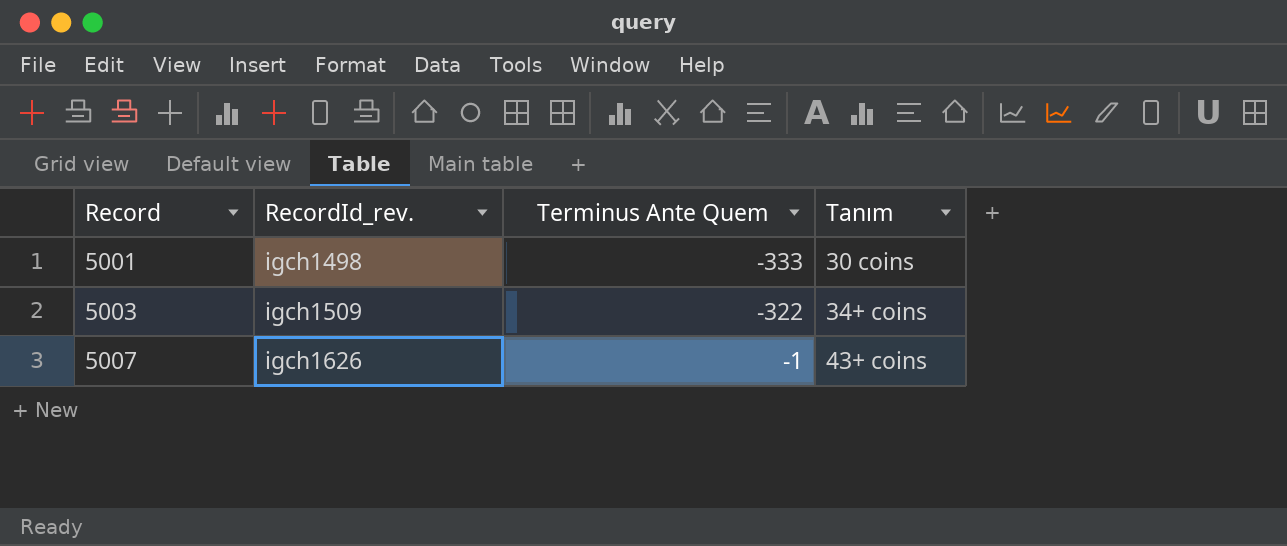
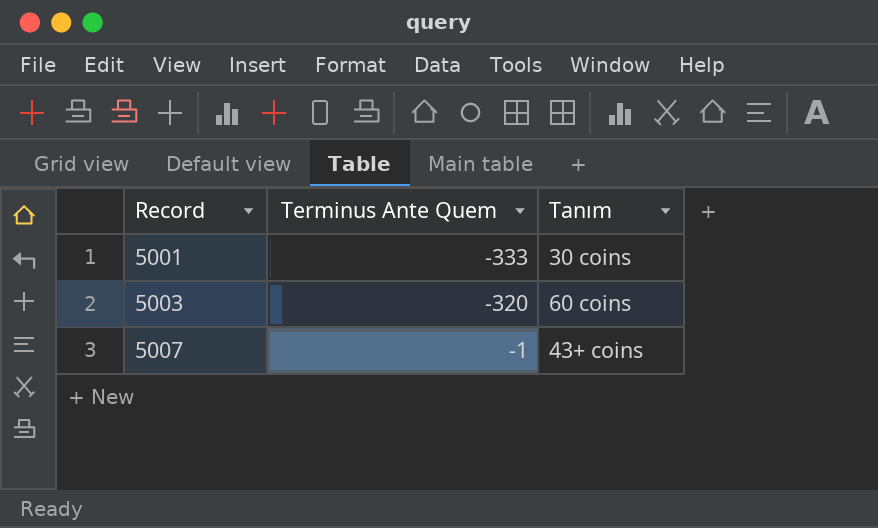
column RecordId_rev. | position: 2 -> none
5003 | Terminus Ante Quem: -322 -> -320
5003 | Tanım: 34+ coins -> 60 coins

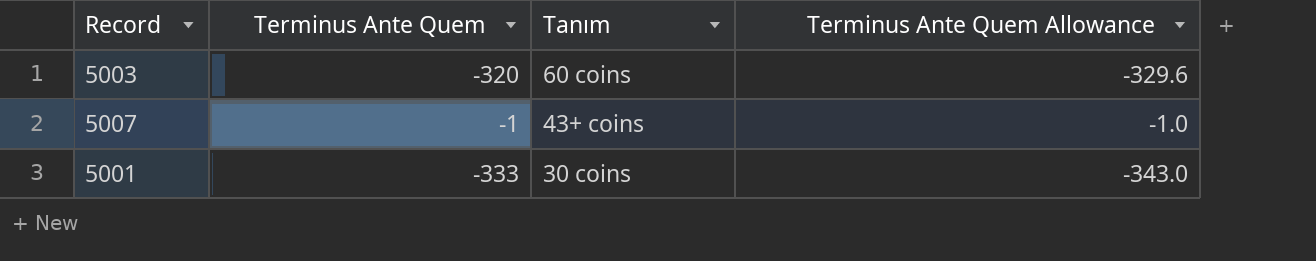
row order: Record ascending -> Tanım descending
column Terminus Ante Quem Allowance | formula: none -> [Terminus Ante Quem] * 1.03

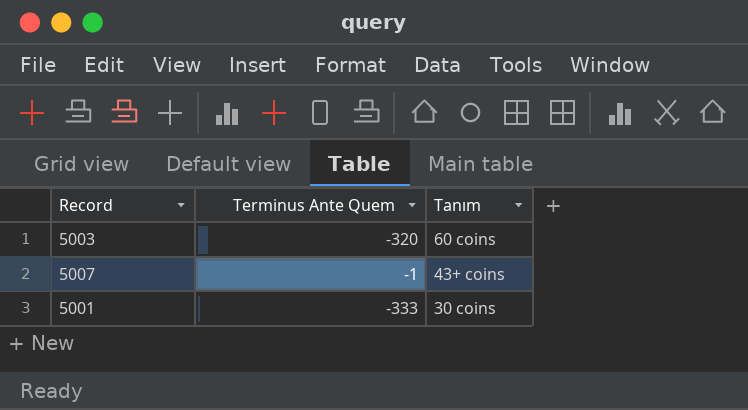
column Terminus Ante Quem Allowance | formula: [Terminus Ante Quem] * 1.03 -> none

